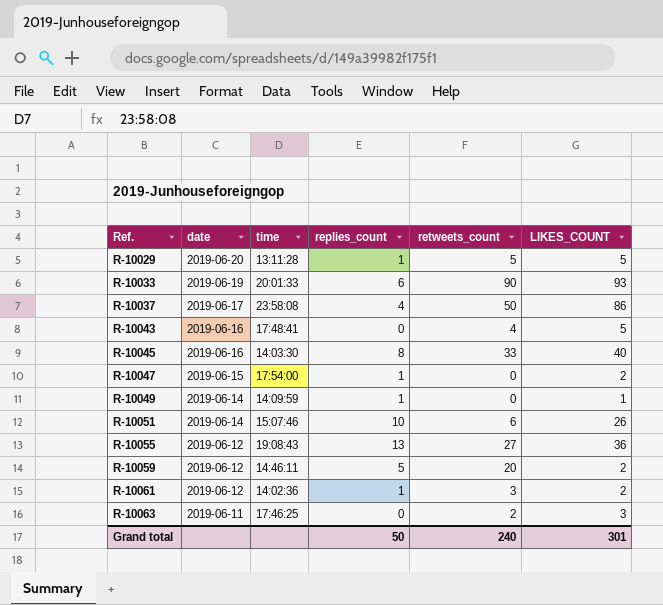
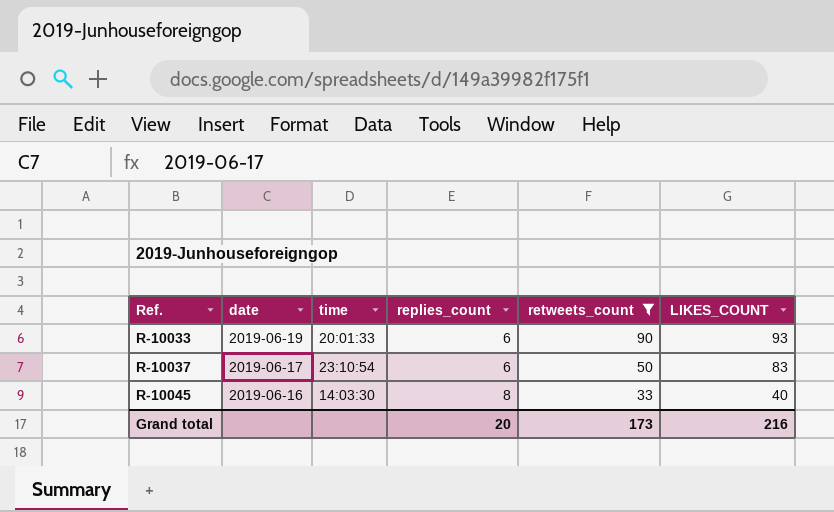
filter: none -> retweets_count >= 33
R-10037 | time: 23:58:08 -> 23:10:54
R-10037 | replies_count: 4 -> 6
R-10037 | LIKES_COUNT: 86 -> 83
Grand total | replies_count: 50 -> 20
Grand total | retweets_count: 240 -> 173
Grand total | LIKES_COUNT: 301 -> 216

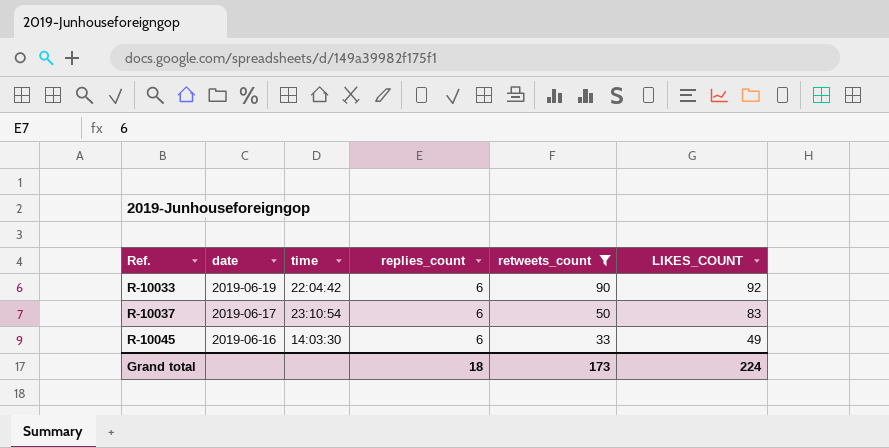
R-10033 | time: 20:01:33 -> 22:04:42
R-10033 | LIKES_COUNT: 93 -> 92
R-10045 | replies_count: 8 -> 6
R-10045 | LIKES_COUNT: 40 -> 49
Grand total | replies_count: 20 -> 18
Grand total | LIKES_COUNT: 216 -> 224

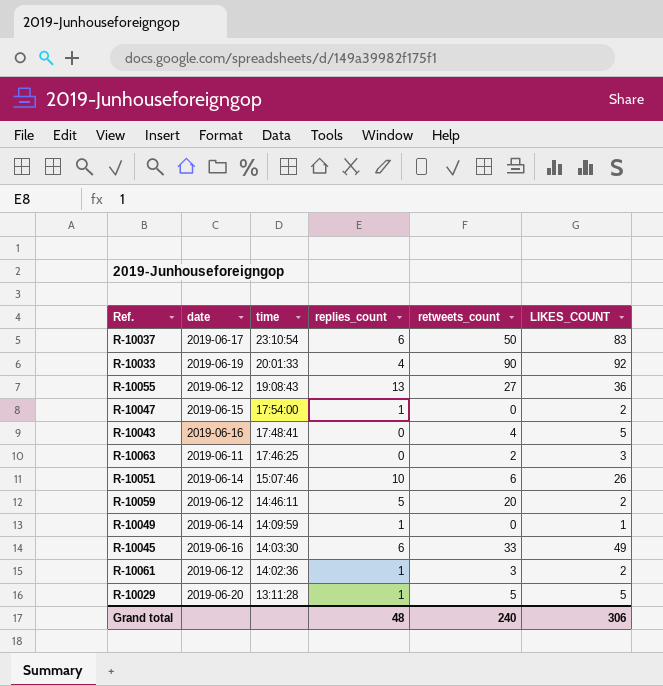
filter: retweets_count >= 33 -> none
row order: Ref. ascending -> time descending
R-10033 | time: 22:04:42 -> 20:01:33
R-10033 | replies_count: 6 -> 4
Grand total | replies_count: 18 -> 48
Grand total | retweets_count: 173 -> 240
Grand total | LIKES_COUNT: 224 -> 306

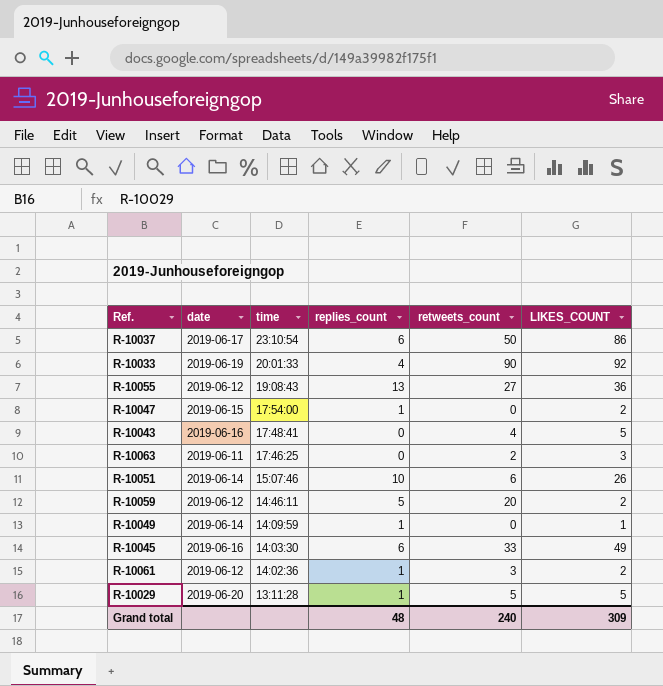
R-10037 | LIKES_COUNT: 83 -> 86
Grand total | LIKES_COUNT: 306 -> 309

